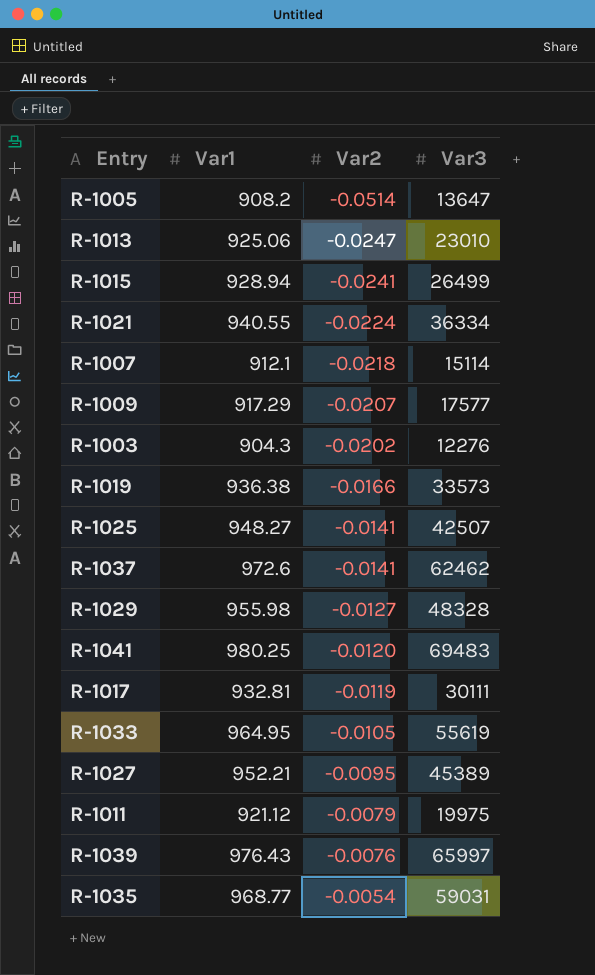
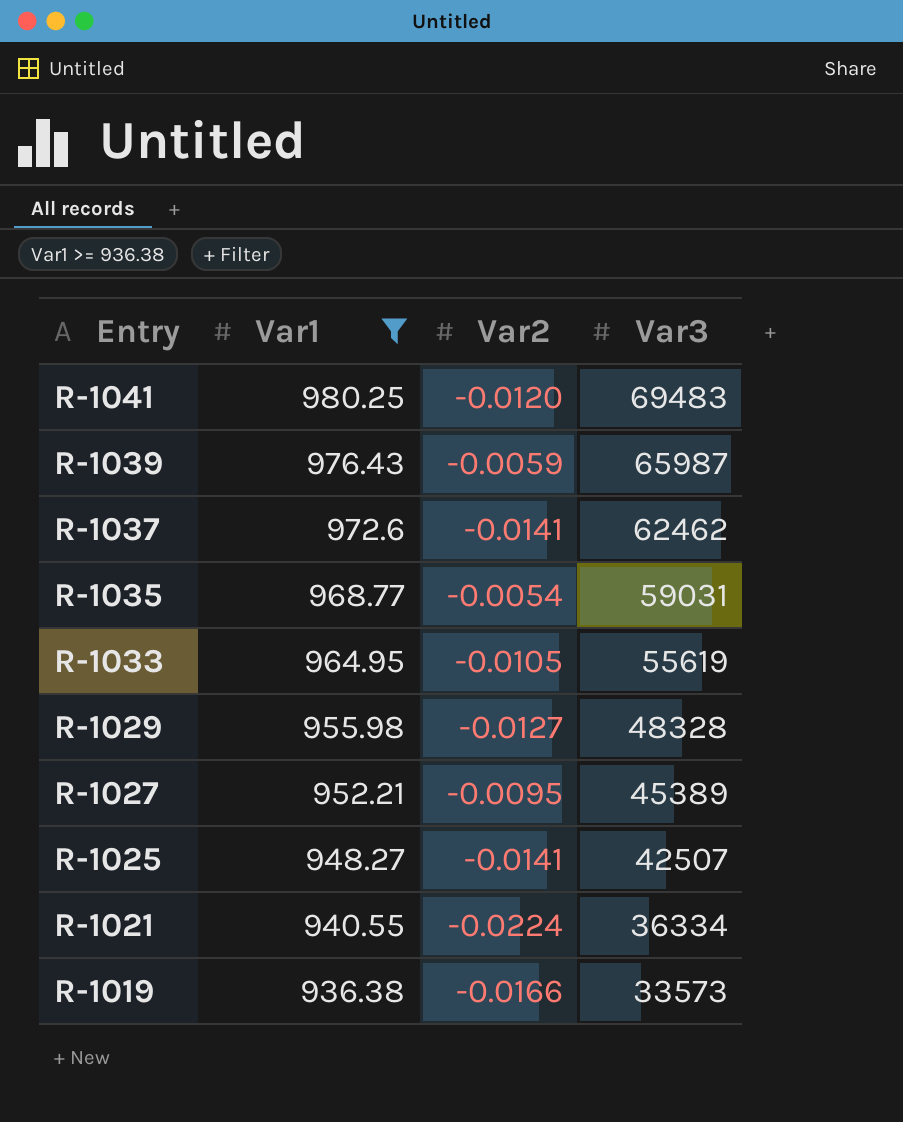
filter: none -> Var1 >= 936.38
row order: Var2 ascending -> Entry descending
R-1039 | Var2: -0.0076 -> -0.0059
R-1039 | Var3: 65997 -> 65987

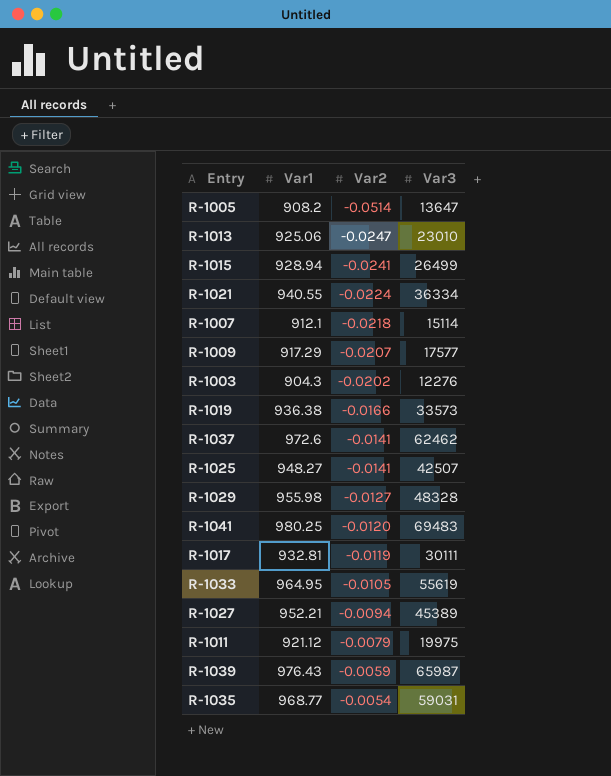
filter: Var1 >= 936.38 -> none
row order: Entry descending -> Var2 ascending
R-1027 | Var2: -0.0095 -> -0.0094

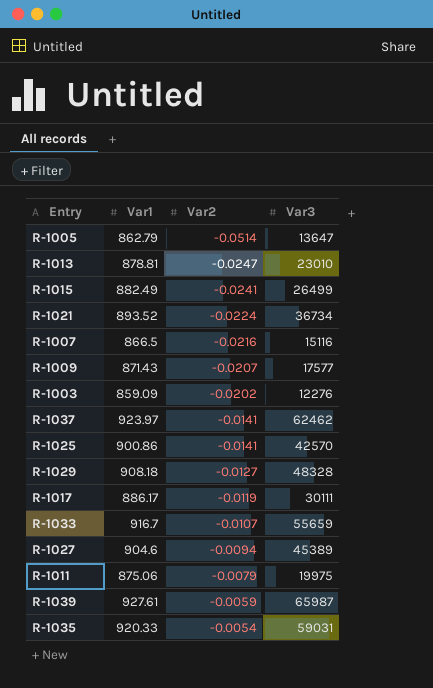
row R-1019: 936.38 | -0.0166 | 33573 -> none
row R-1041: 980.25 | -0.0120 | 69483 -> none
R-1005 | Var1: 908.2 -> 862.79
R-1013 | Var1: 925.06 -> 878.81
R-1015 | Var1: 928.94 -> 882.49
R-1021 | Var1: 940.55 -> 893.52
R-1021 | Var3: 36334 -> 36734
R-1007 | Var1: 912.1 -> 866.5
R-1007 | Var2: -0.0218 -> -0.0216
R-1007 | Var3: 15114 -> 15116
R-1009 | Var1: 917.29 -> 871.43
R-1003 | Var1: 904.3 -> 859.09
R-1037 | Var1: 972.6 -> 923.97
R-1025 | Var1: 948.27 -> 900.86
R-1025 | Var3: 42507 -> 42570
R-1029 | Var1: 955.98 -> 908.18
R-1017 | Var1: 932.81 -> 886.17
R-1033 | Var1: 964.95 -> 916.7
R-1033 | Var2: -0.0105 -> -0.0107
R-1033 | Var3: 55619 -> 55659
R-1027 | Var1: 952.21 -> 904.6
R-1011 | Var1: 921.12 -> 875.06
R-1039 | Var1: 976.43 -> 927.61
R-1035 | Var1: 968.77 -> 920.33

